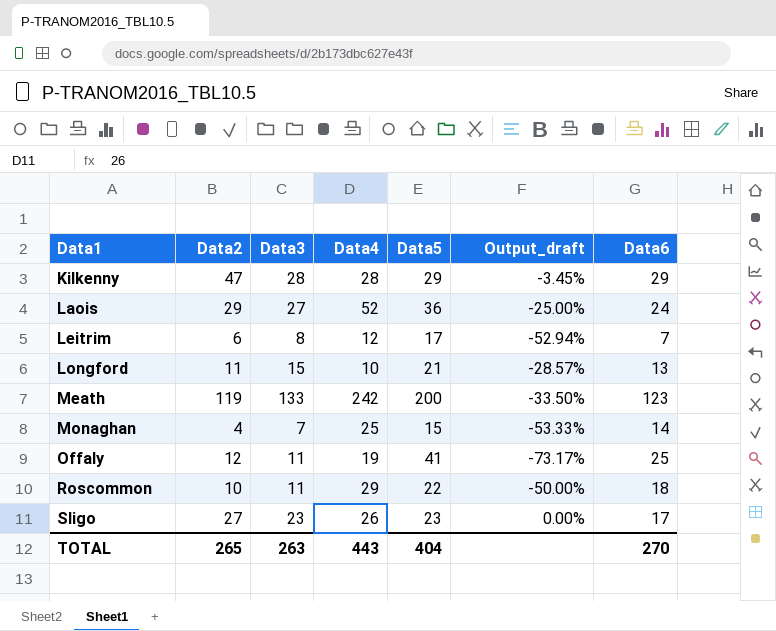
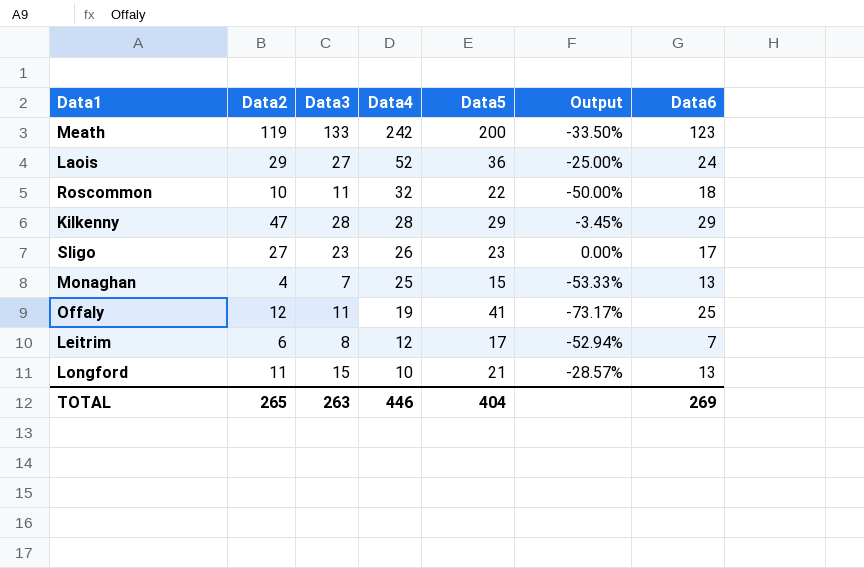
row order: Data1 ascending -> Data4 descending
column name: Output_draft -> Output
Roscommon | Data4: 29 -> 32
Monaghan | Data6: 14 -> 13
TOTAL | Data4: 443 -> 446
TOTAL | Data6: 270 -> 269

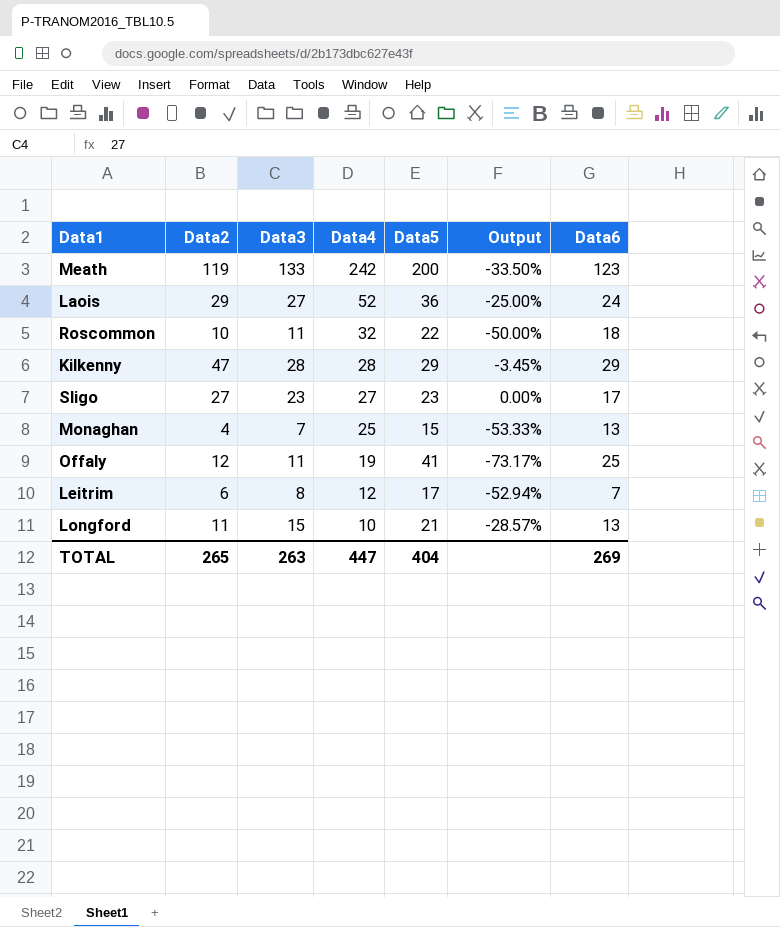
Sligo | Data4: 26 -> 27
TOTAL | Data4: 446 -> 447

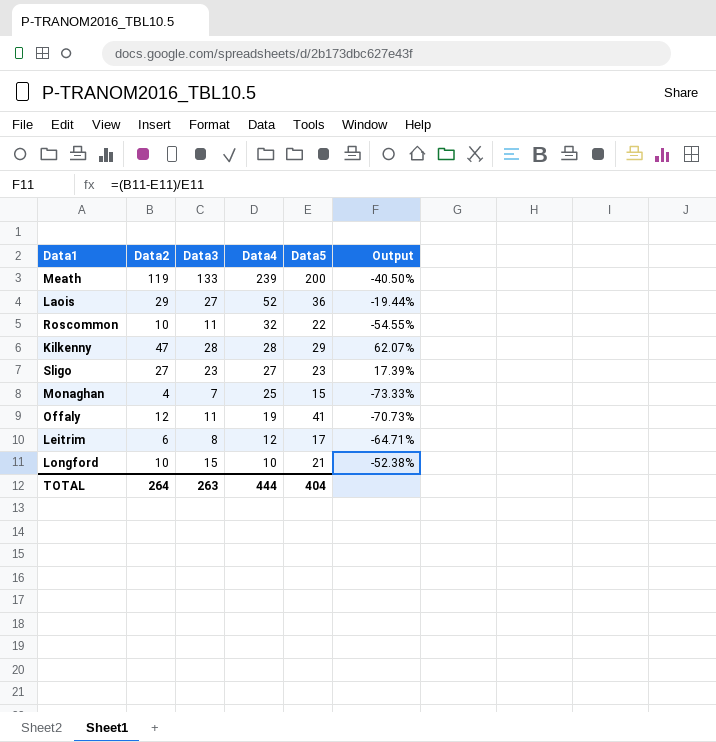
column Data6 | position: 7 -> none
column Output | formula: ([Data3] - [Data5]) / [Data5] -> ([Data2] - [Data5]) / [Data5]
Meath | Data4: 242 -> 239
Longford | Data2: 11 -> 10
TOTAL | Data2: 265 -> 264
TOTAL | Data4: 447 -> 444

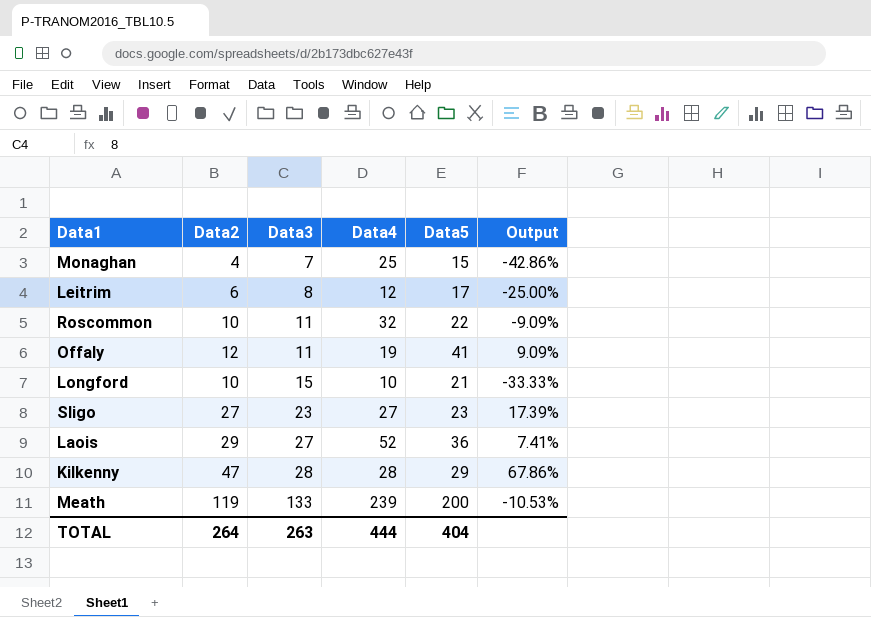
row order: Data4 descending -> Data3 ascending
column Output | formula: ([Data2] - [Data5]) / [Data5] -> ([Data2] - [Data3]) / [Data3]

